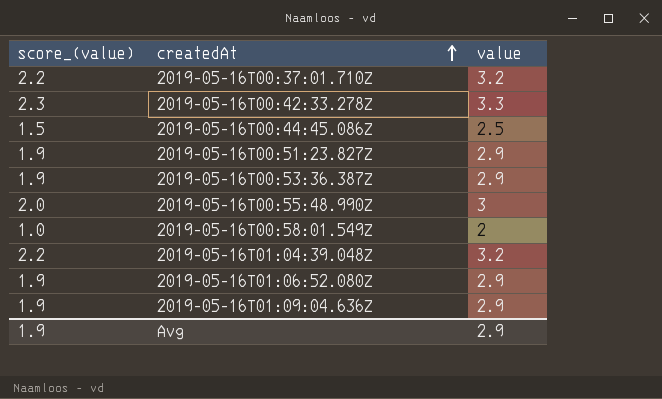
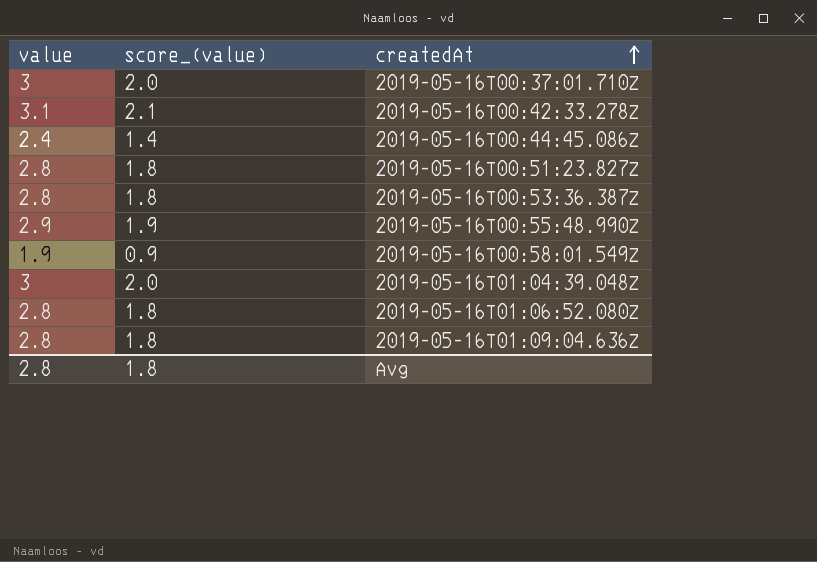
column value | position: 3 -> 1
2019-05-16T00:37:01.710Z | value: 3.2 -> 3
2019-05-16T00:37:01.710Z | score_(value): 2.2 -> 2.0
2019-05-16T00:42:33.278Z | value: 3.3 -> 3.1
2019-05-16T00:42:33.278Z | score_(value): 2.3 -> 2.1
2019-05-16T00:44:45.086Z | value: 2.5 -> 2.4
2019-05-16T00:44:45.086Z | score_(value): 1.5 -> 1.4
2019-05-16T00:51:23.827Z | value: 2.9 -> 2.8
2019-05-16T00:51:23.827Z | score_(value): 1.9 -> 1.8
2019-05-16T00:53:36.387Z | value: 2.9 -> 2.8
2019-05-16T00:53:36.387Z | score_(value): 1.9 -> 1.8
2019-05-16T00:55:48.990Z | value: 3 -> 2.9
2019-05-16T00:55:48.990Z | score_(value): 2.0 -> 1.9
2019-05-16T00:58:01.549Z | value: 2 -> 1.9
2019-05-16T00:58:01.549Z | score_(value): 1.0 -> 0.9
2019-05-16T01:04:39.048Z | value: 3.2 -> 3
2019-05-16T01:04:39.048Z | score_(value): 2.2 -> 2.0
2019-05-16T01:06:52.080Z | value: 2.9 -> 2.8
2019-05-16T01:06:52.080Z | score_(value): 1.9 -> 1.8
2019-05-16T01:09:04.636Z | value: 2.9 -> 2.8
2019-05-16T01:09:04.636Z | score_(value): 1.9 -> 1.8
Avg | value: 2.9 -> 2.8
Avg | score_(value): 1.9 -> 1.8

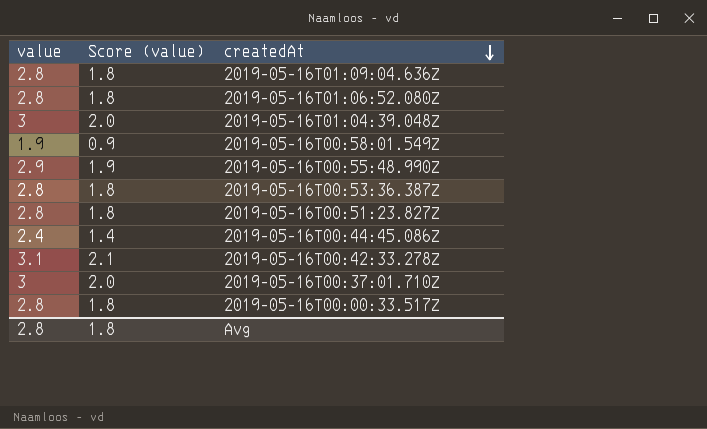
row order: createdAt ascending -> createdAt descending
column name: score_(value) -> Score (value)
row 2019-05-16T00:00:33.517Z: none -> 2.8 | 1.8

